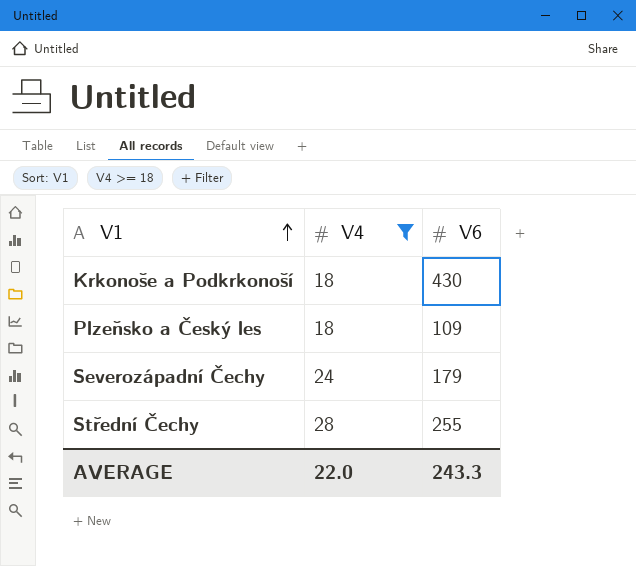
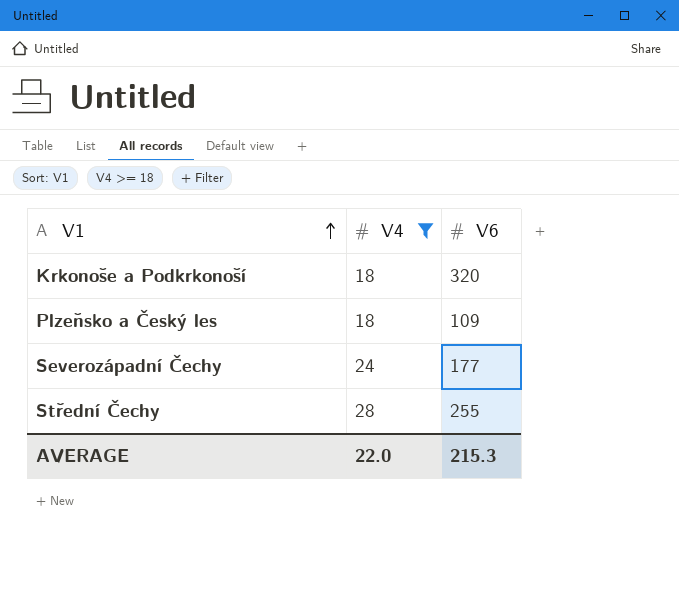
Krkonoše a Podkrkonoší | V6: 430 -> 320
Severozápadní Čechy | V6: 179 -> 177
AVERAGE | V6: 243.3 -> 215.3

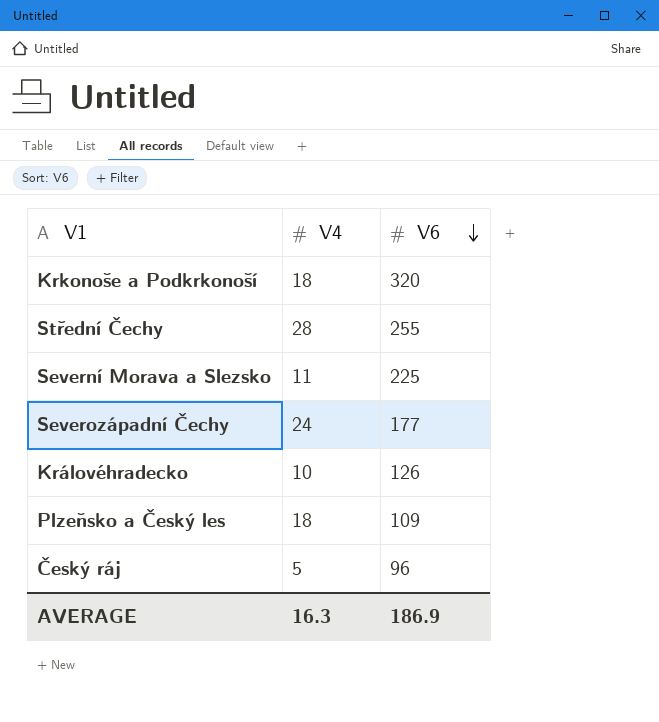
filter: V4 >= 18 -> none
row order: V1 ascending -> V6 descending
AVERAGE | V4: 22.0 -> 16.3
AVERAGE | V6: 215.3 -> 186.9

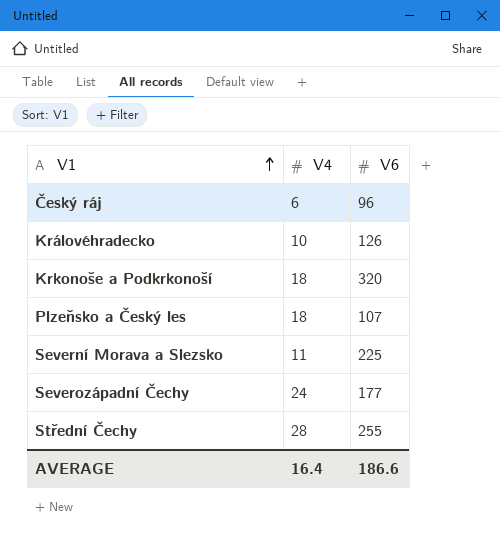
row order: V6 descending -> V1 ascending
Český ráj | V4: 5 -> 6
Plzeňsko a Český les | V6: 109 -> 107
AVERAGE | V4: 16.3 -> 16.4
AVERAGE | V6: 186.9 -> 186.6

